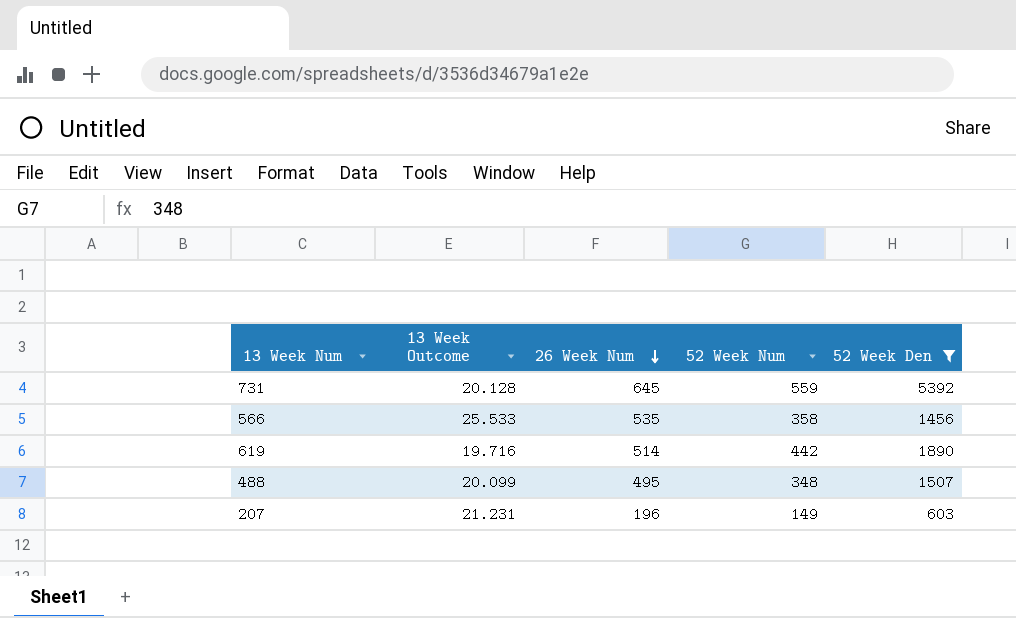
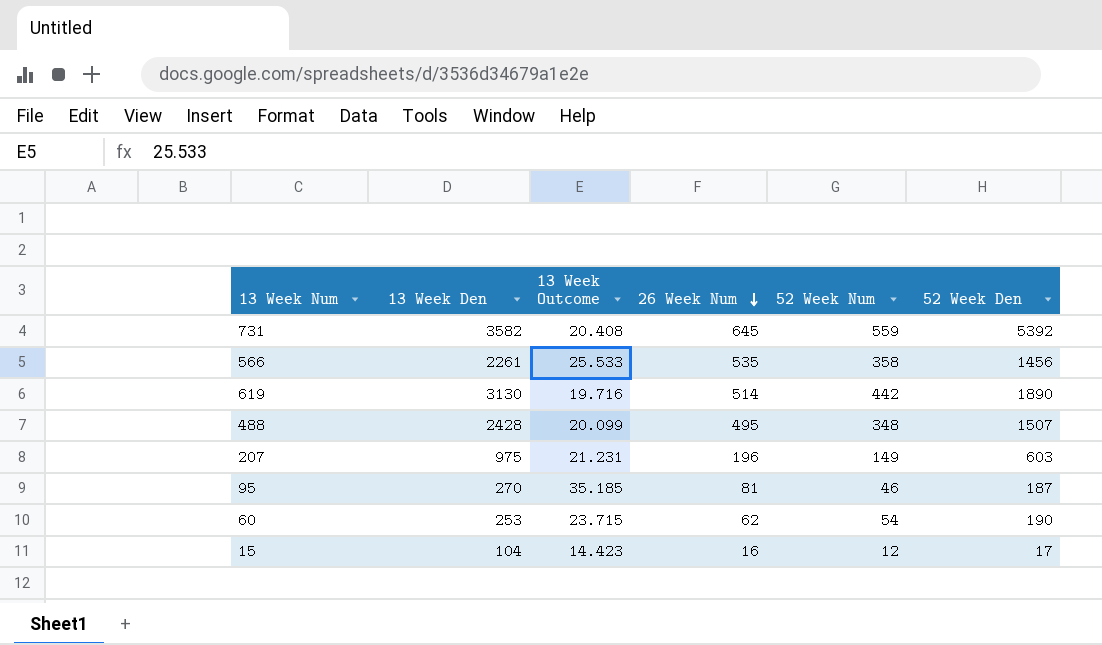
filter: 52 Week Den >= 603 -> none
column 13 Week Den | position: none -> 2
731 | 13 Week Outcome: 20.128 -> 20.408

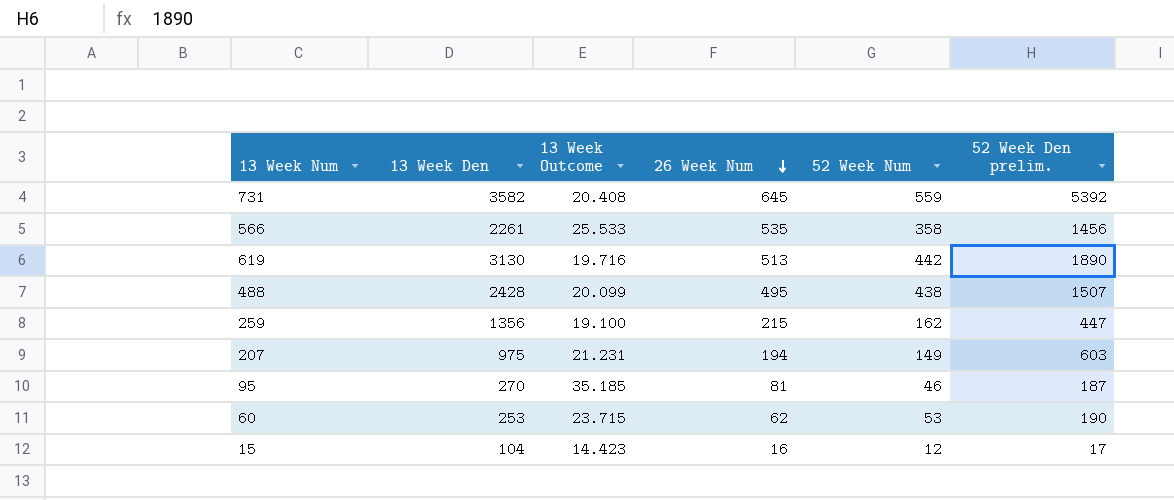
column name: 52 Week Den -> 52 Week Den prelim.
619 | 26 Week Num: 514 -> 513
488 | 52 Week Num: 348 -> 438
row 259: none -> 1356 | 19.100 | 215 | 162 | 447
207 | 26 Week Num: 196 -> 194
60 | 52 Week Num: 54 -> 53

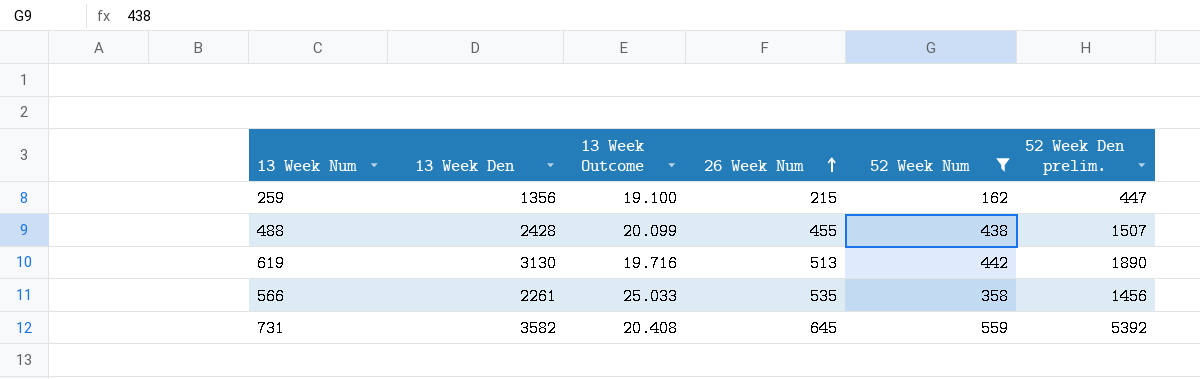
filter: none -> 52 Week Num >= 162
row order: 26 Week Num descending -> 26 Week Num ascending
488 | 26 Week Num: 495 -> 455
566 | 13 Week Outcome: 25.533 -> 25.033

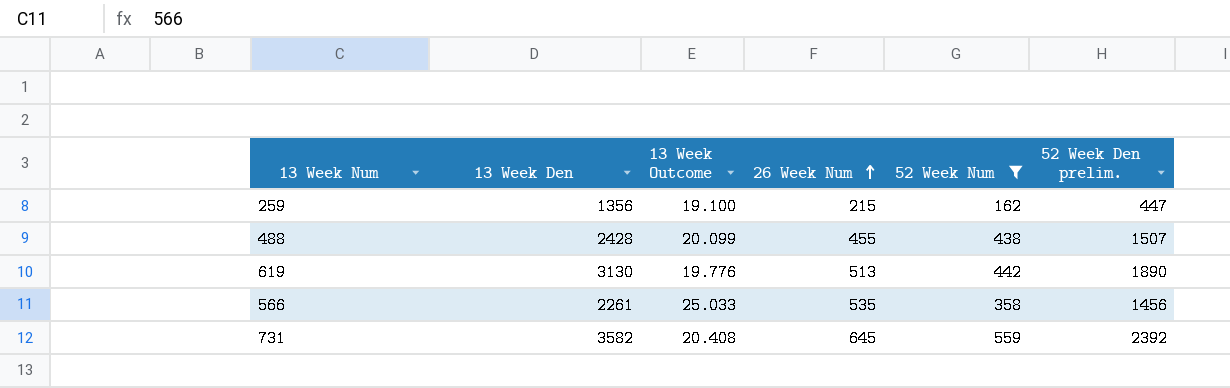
619 | 13 Week Outcome: 19.716 -> 19.776
731 | 52 Week Den prelim.: 5392 -> 2392

